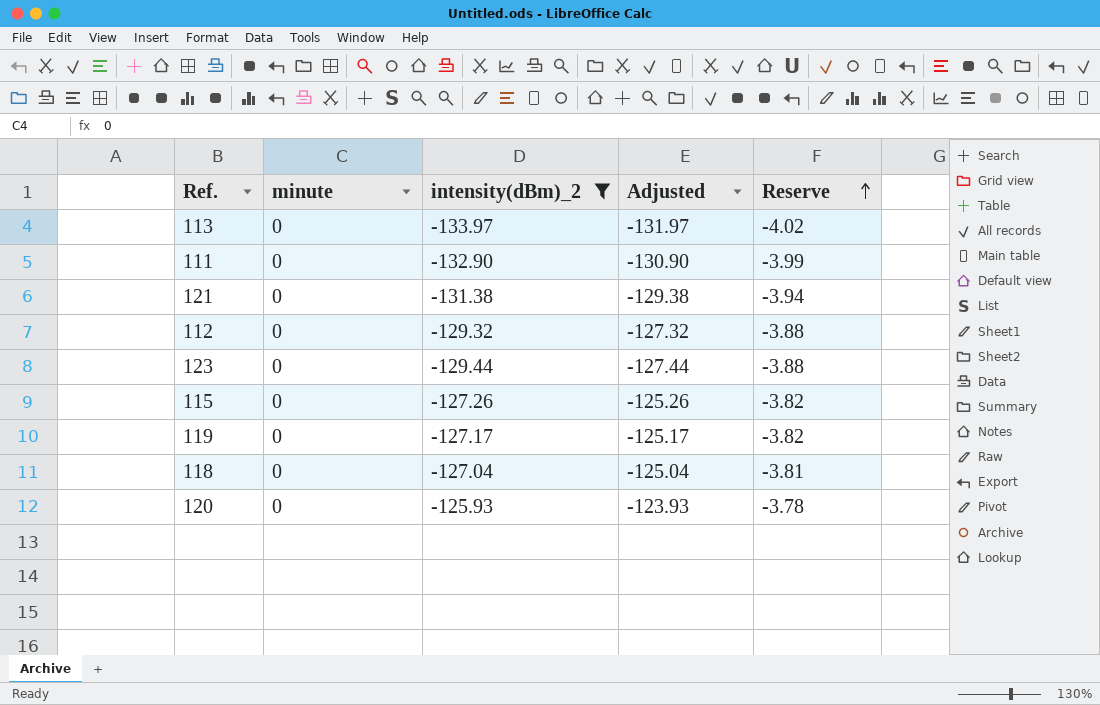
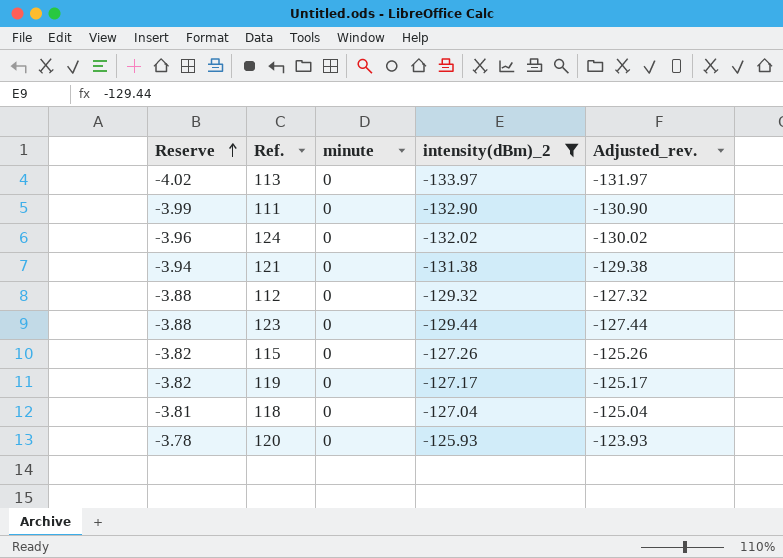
column Reserve | position: 5 -> 1
column name: Adjusted -> Adjusted_rev.
row 124: none -> -3.96 | 0 | -132.02 | -130.02

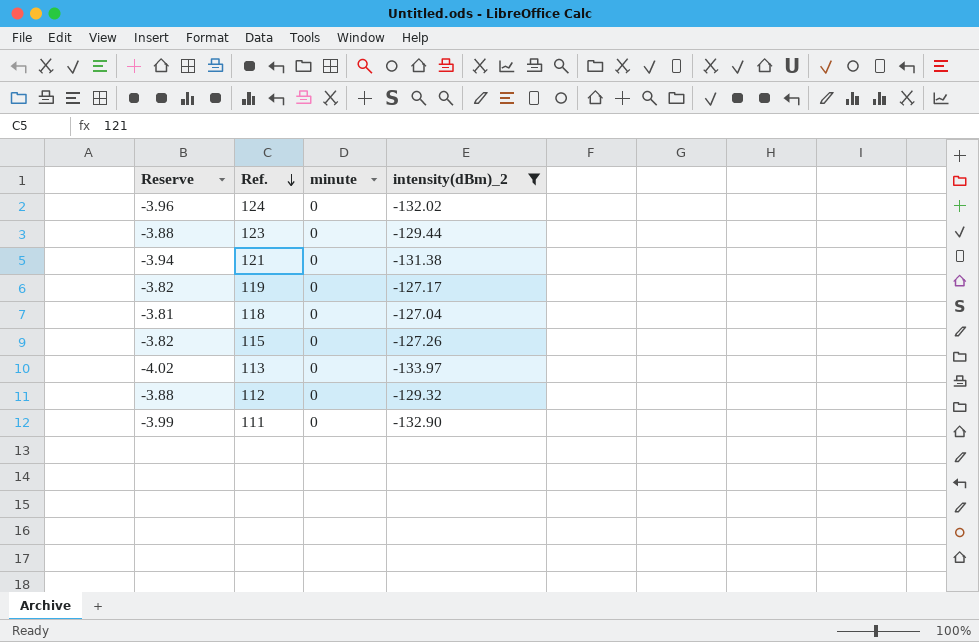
row order: Reserve ascending -> Ref. descending
column Adjusted_rev. | formula: [intensity(dBm)_2] + 2 -> none
row 120: -3.78 | 0 | -125.93 | -123.93 -> none

